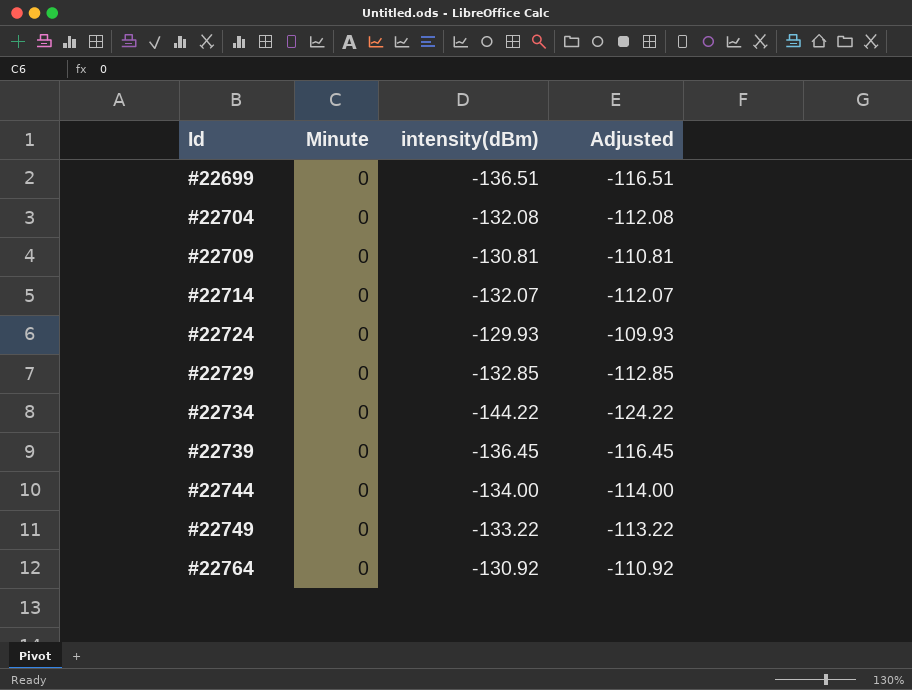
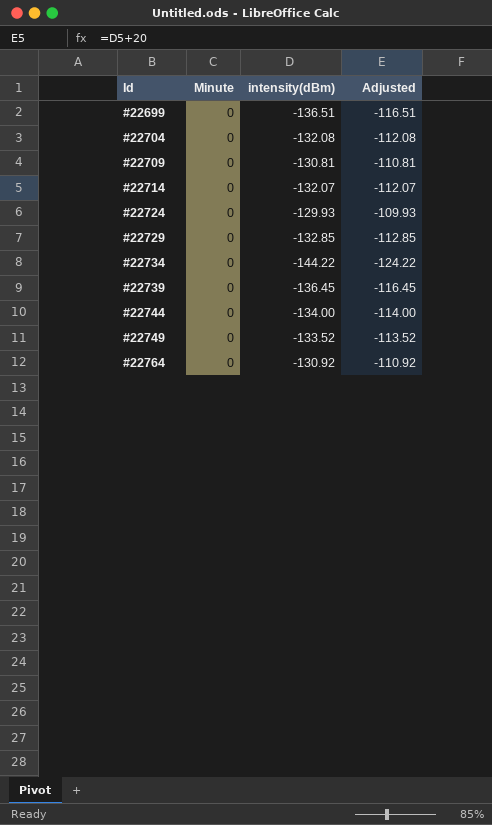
#22749 | intensity(dBm): -133.22 -> -133.52
#22749 | Adjusted: -113.22 -> -113.52

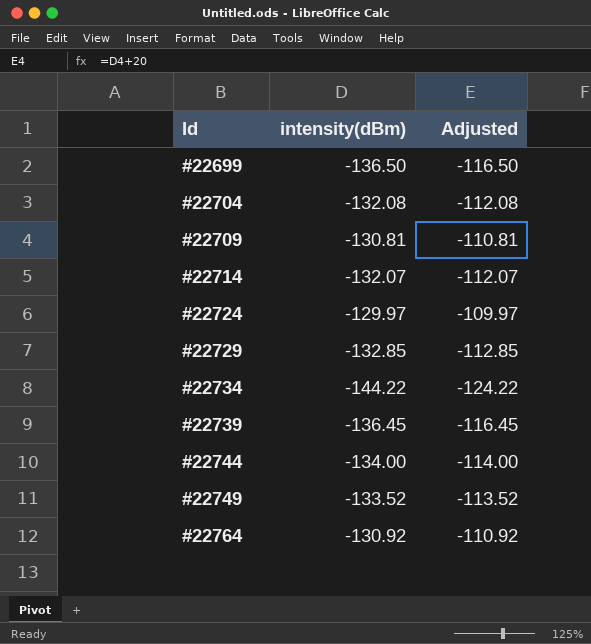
column Minute | position: 2 -> none
#22699 | intensity(dBm): -136.51 -> -136.50
#22699 | Adjusted: -116.51 -> -116.50
#22724 | intensity(dBm): -129.93 -> -129.97
#22724 | Adjusted: -109.93 -> -109.97

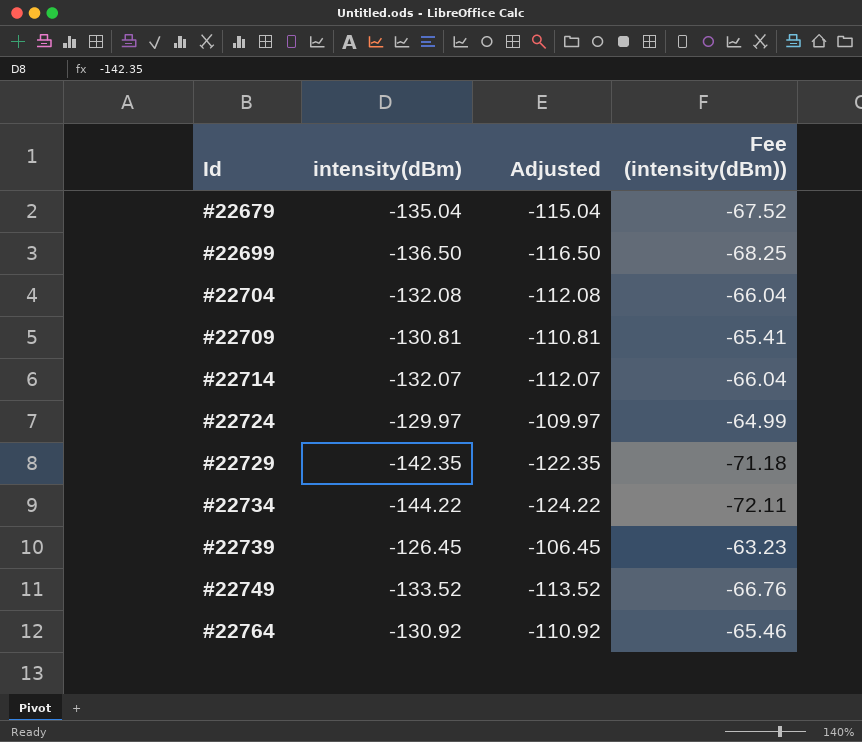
column Fee (intensity(dBm)) | formula: none -> [intensity(dBm)] * 0.5
row #22744: -134.00 | -114.00 -> none
row #22679: none -> -135.04 | -115.04 | -67.52
#22729 | intensity(dBm): -132.85 -> -142.35
#22729 | Adjusted: -112.85 -> -122.35
#22739 | intensity(dBm): -136.45 -> -126.45
#22739 | Adjusted: -116.45 -> -106.45

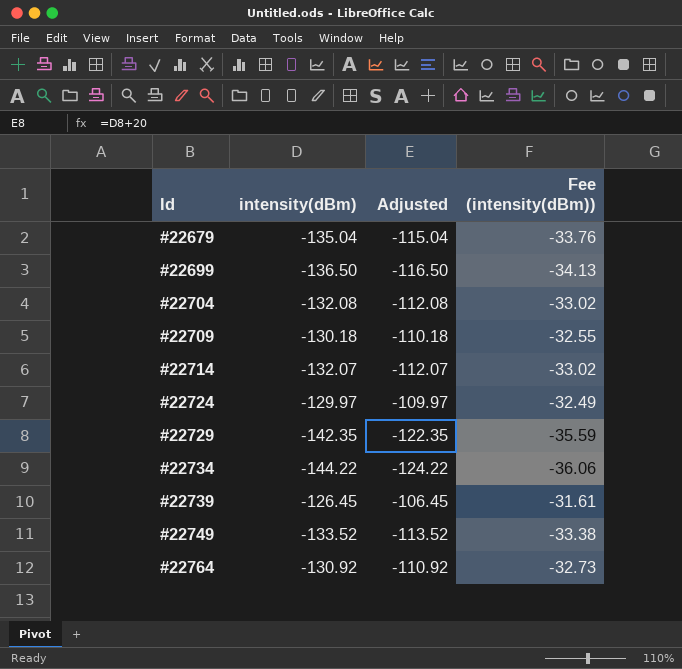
column Fee (intensity(dBm)) | formula: [intensity(dBm)] * 0.5 -> [intensity(dBm)] * 0.25
#22709 | intensity(dBm): -130.81 -> -130.18
#22709 | Adjusted: -110.81 -> -110.18

